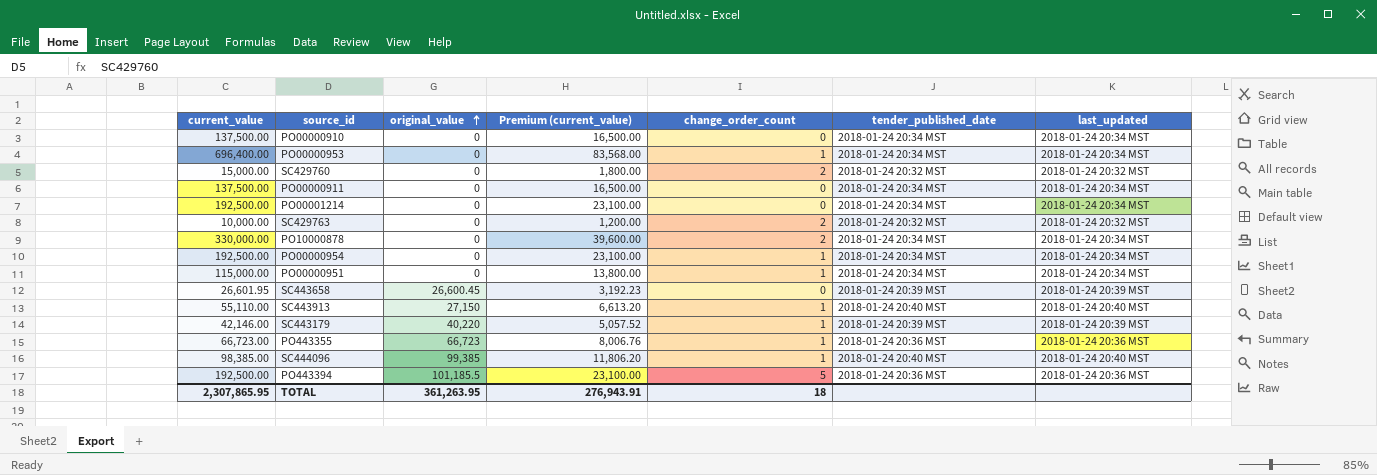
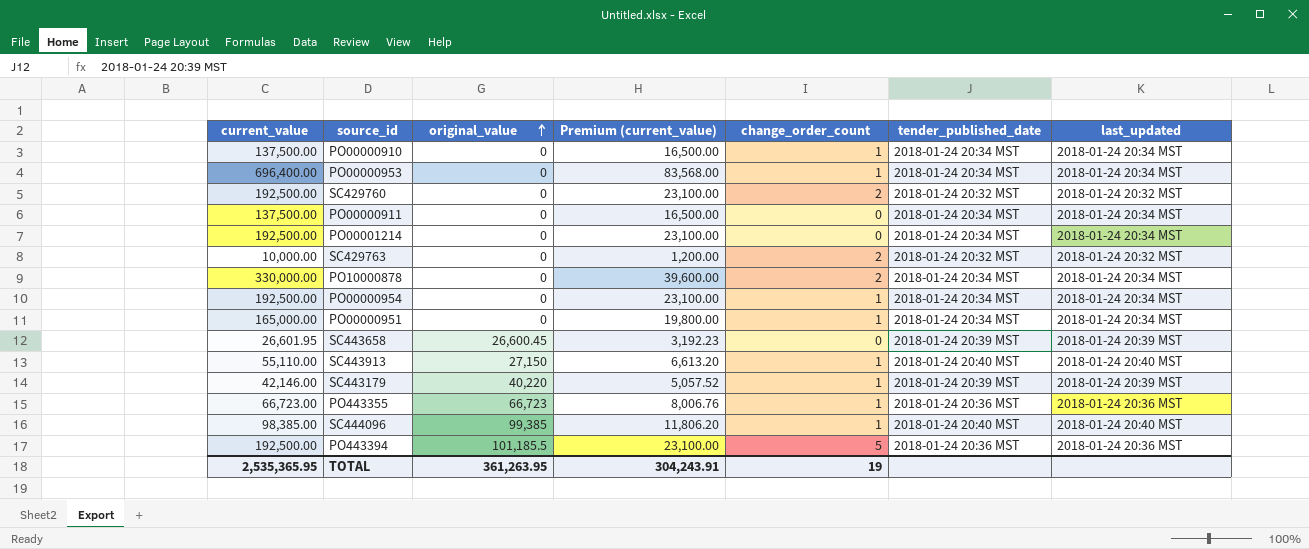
PO00000910 | change_order_count: 0 -> 1
SC429760 | current_value: 15,000.00 -> 192,500.00
SC429760 | Premium (current_value): 1,800.00 -> 23,100.00
PO00000951 | current_value: 115,000.00 -> 165,000.00
PO00000951 | Premium (current_value): 13,800.00 -> 19,800.00
TOTAL | current_value: 2,307,865.95 -> 2,535,365.95
TOTAL | Premium (current_value): 276,943.91 -> 304,243.91
TOTAL | change_order_count: 18 -> 19

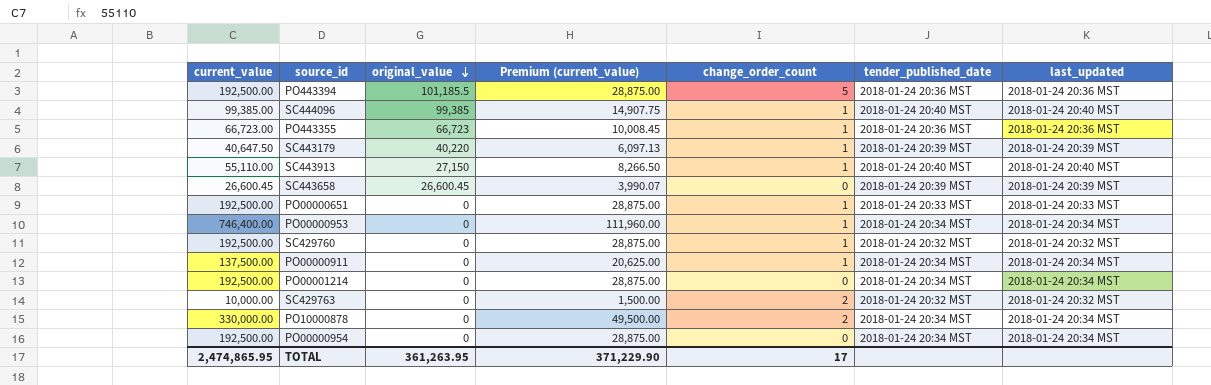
row order: original_value ascending -> original_value descending
column Premium (current_value) | formula: [current_value] * 0.12 -> [current_value] * 0.15
row PO00000910: 137,500.00 | 0 | 16,500.00 | 1 | 2018-01-24 20:34 MST | 2018-01-24 20:34 MST -> none
row PO00000951: 165,000.00 | 0 | 19,800.00 | 1 | 2018-01-24 20:34 MST | 2018-01-24 20:34 MST -> none
SC444096 | current_value: 98,385.00 -> 99,385.00
SC443179 | current_value: 42,146.00 -> 40,647.50
SC443658 | current_value: 26,601.95 -> 26,600.45
row PO00000651: none -> 192,500.00 | 0 | 28,875.00 | 1 | 2018-01-24 20:33 MST | 2018-01-24 20:33 MST
PO00000953 | current_value: 696,400.00 -> 746,400.00
SC429760 | change_order_count: 2 -> 1
PO00000911 | change_order_count: 0 -> 1
PO00000954 | change_order_count: 1 -> 0
TOTAL | current_value: 2,535,365.95 -> 2,474,865.95
TOTAL | Premium (current_value): 304,243.91 -> 371,229.90
TOTAL | change_order_count: 19 -> 17

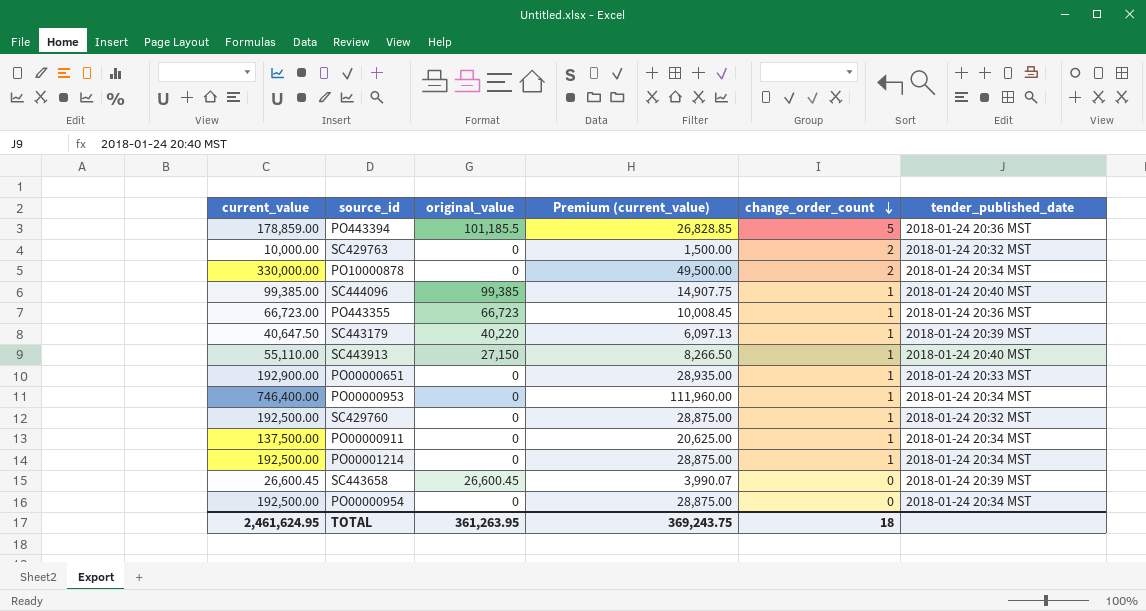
row order: original_value descending -> change_order_count descending
column last_updated | position: 7 -> none
PO443394 | current_value: 192,500.00 -> 178,859.00
PO443394 | Premium (current_value): 28,875.00 -> 26,828.85
PO00000651 | current_value: 192,500.00 -> 192,900.00
PO00000651 | Premium (current_value): 28,875.00 -> 28,935.00
PO00001214 | change_order_count: 0 -> 1
TOTAL | current_value: 2,474,865.95 -> 2,461,624.95
TOTAL | Premium (current_value): 371,229.90 -> 369,243.75
TOTAL | change_order_count: 17 -> 18

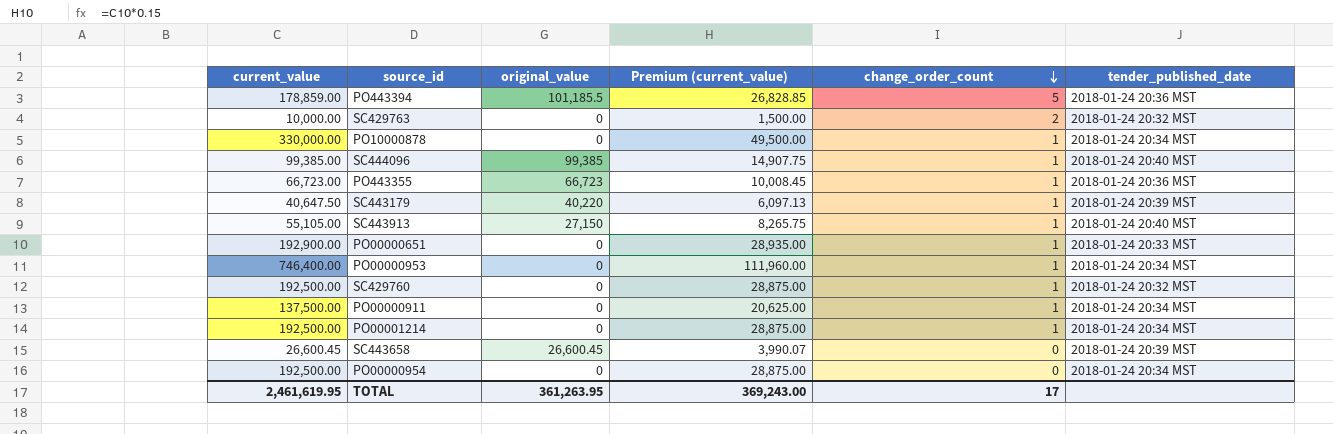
PO10000878 | change_order_count: 2 -> 1
SC443913 | current_value: 55,110.00 -> 55,105.00
SC443913 | Premium (current_value): 8,266.50 -> 8,265.75
TOTAL | current_value: 2,461,624.95 -> 2,461,619.95
TOTAL | Premium (current_value): 369,243.75 -> 369,243.00
TOTAL | change_order_count: 18 -> 17

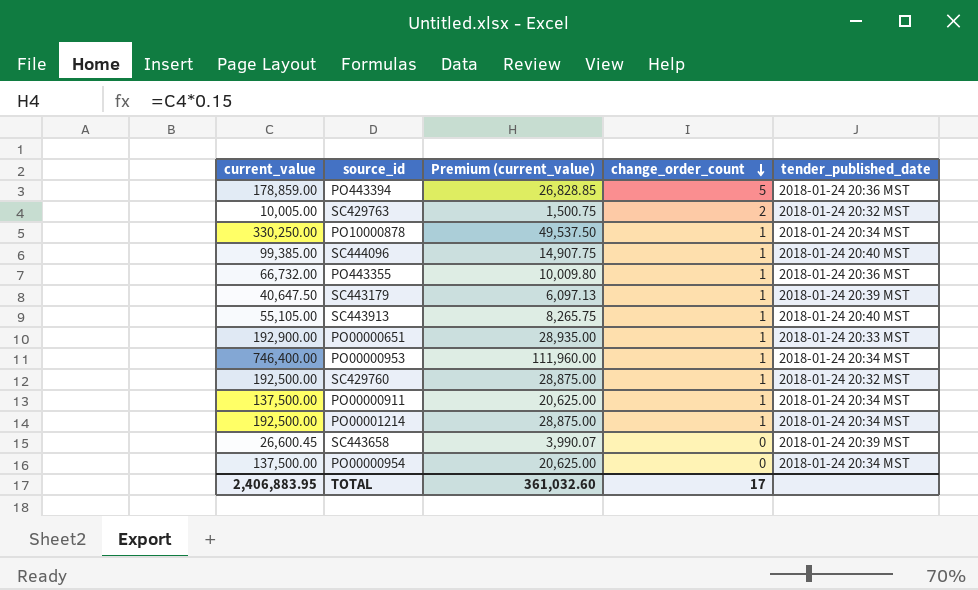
column original_value | position: 3 -> none
SC429763 | current_value: 10,000.00 -> 10,005.00
SC429763 | Premium (current_value): 1,500.00 -> 1,500.75
PO10000878 | current_value: 330,000.00 -> 330,250.00
PO10000878 | Premium (current_value): 49,500.00 -> 49,537.50
PO443355 | current_value: 66,723.00 -> 66,732.00
PO443355 | Premium (current_value): 10,008.45 -> 10,009.80
PO00000954 | current_value: 192,500.00 -> 137,500.00
PO00000954 | Premium (current_value): 28,875.00 -> 20,625.00
TOTAL | current_value: 2,461,619.95 -> 2,406,883.95
TOTAL | Premium (current_value): 369,243.00 -> 361,032.60

